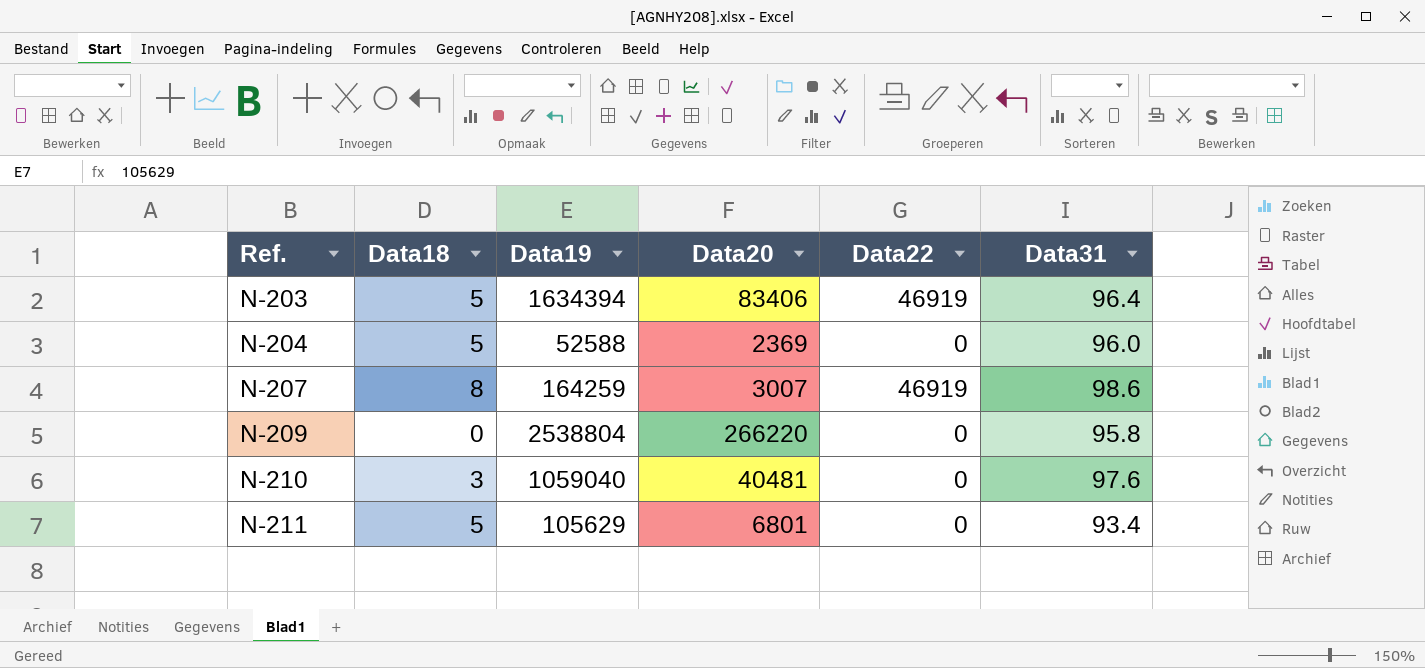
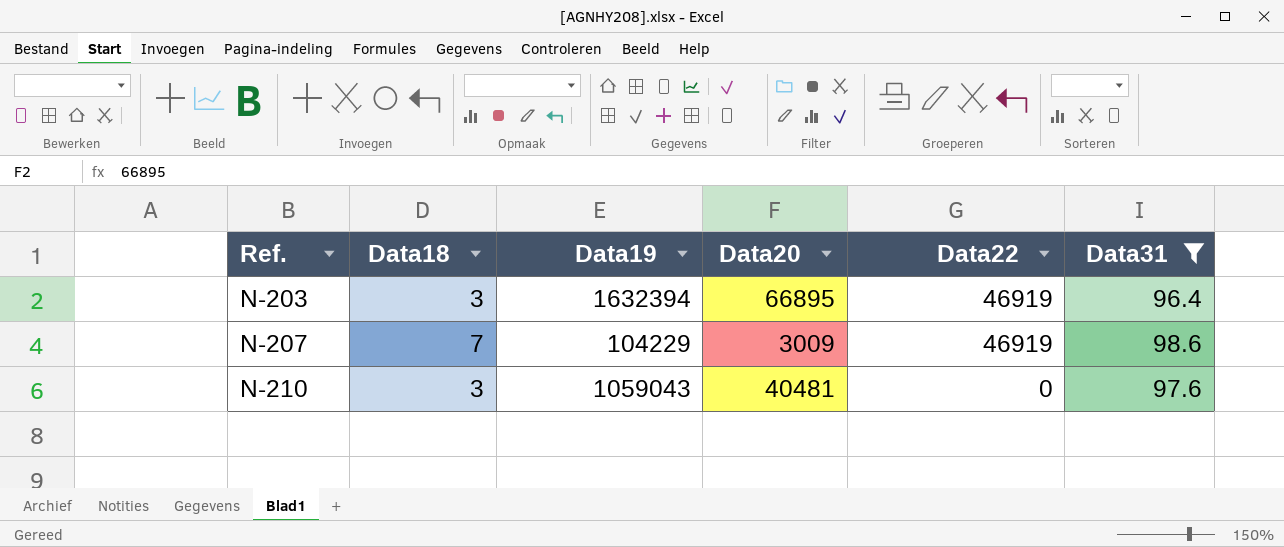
filter: none -> Data31 >= 96.4
N-203 | Data18: 5 -> 3
N-203 | Data19: 1634394 -> 1632394
N-203 | Data20: 83406 -> 66895
N-207 | Data18: 8 -> 7
N-207 | Data19: 164259 -> 104229
N-207 | Data20: 3007 -> 3009
N-210 | Data19: 1059040 -> 1059043

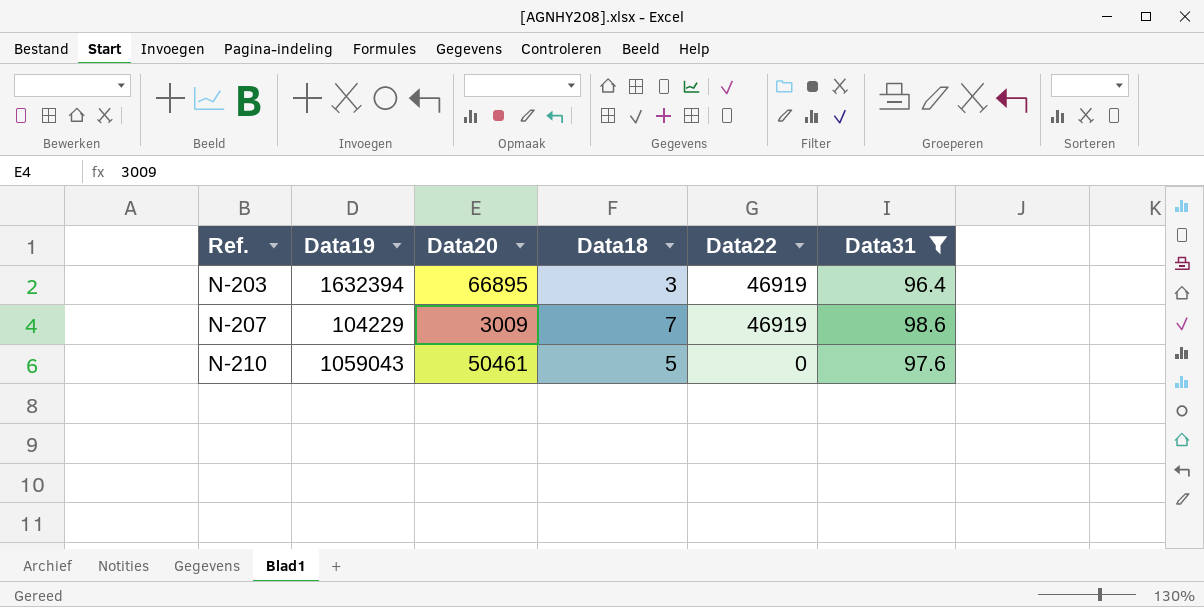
column Data18 | position: 2 -> 4
N-210 | Data20: 40481 -> 50461
N-210 | Data18: 3 -> 5

